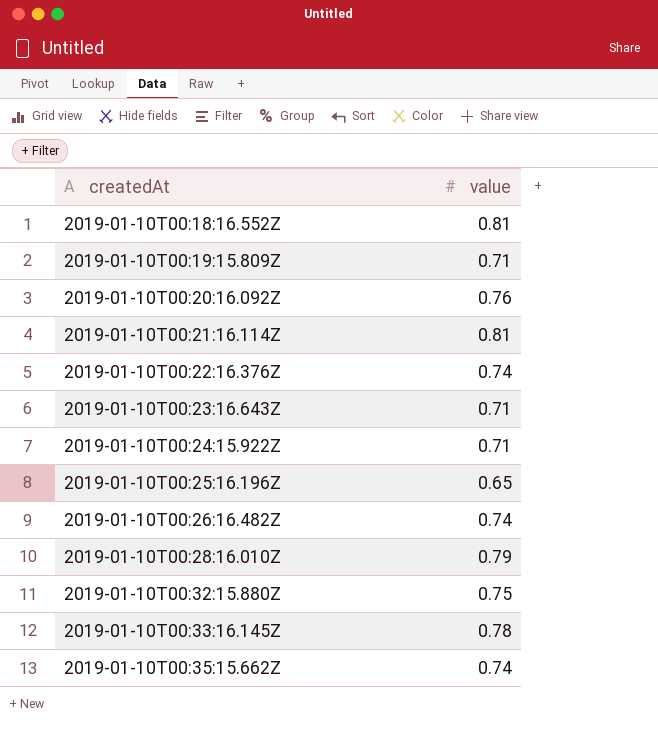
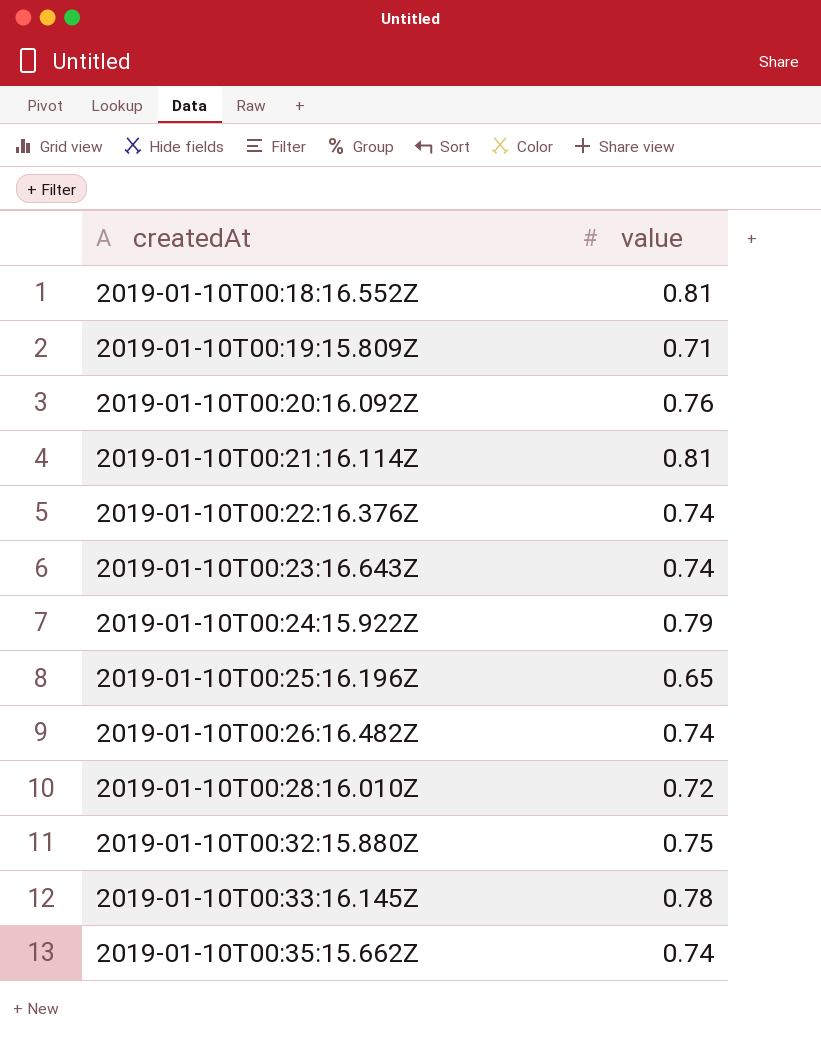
2019-01-10T00:23:16.643Z | value: 0.71 -> 0.74
2019-01-10T00:24:15.922Z | value: 0.71 -> 0.79
2019-01-10T00:28:16.010Z | value: 0.79 -> 0.72

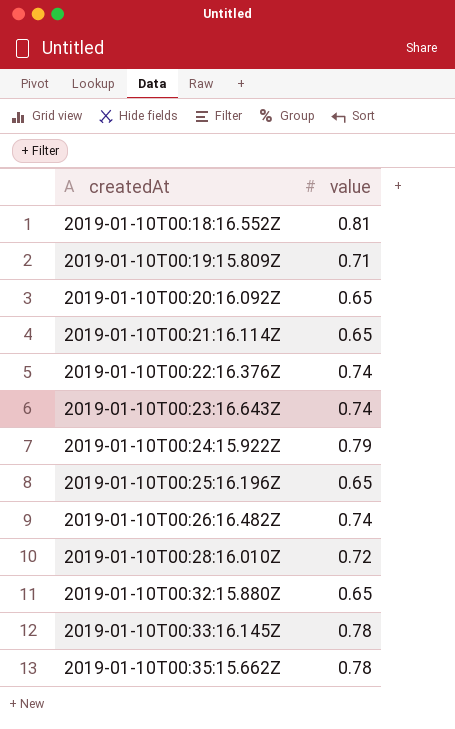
2019-01-10T00:20:16.092Z | value: 0.76 -> 0.65
2019-01-10T00:21:16.114Z | value: 0.81 -> 0.65
2019-01-10T00:32:15.880Z | value: 0.75 -> 0.65
2019-01-10T00:35:15.662Z | value: 0.74 -> 0.78

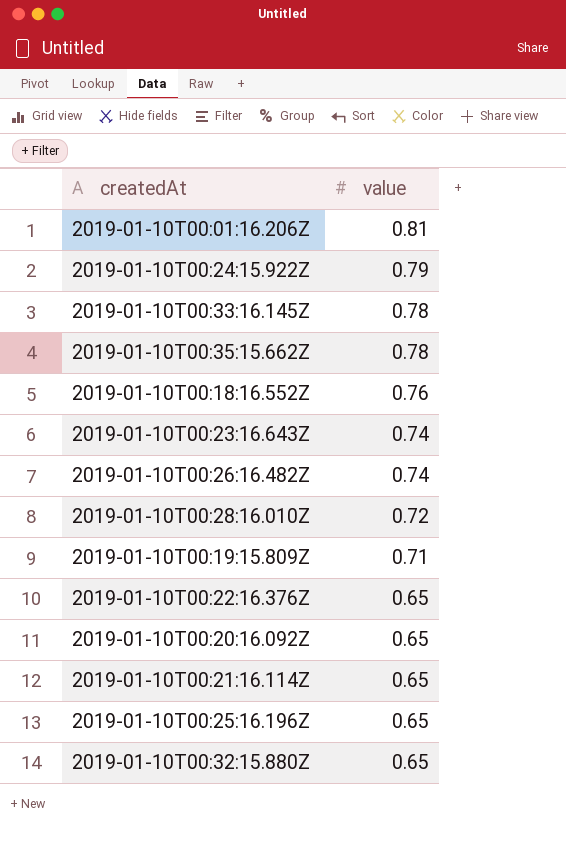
row order: createdAt ascending -> value descending
row 2019-01-10T00:01:16.206Z: none -> 0.81
2019-01-10T00:18:16.552Z | value: 0.81 -> 0.76
2019-01-10T00:22:16.376Z | value: 0.74 -> 0.65

